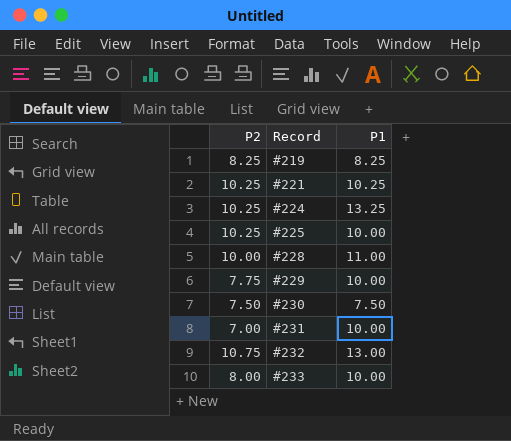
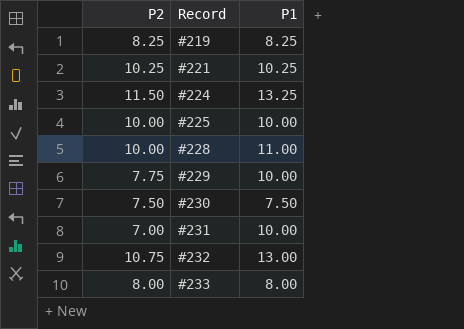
#224 | P2: 10.25 -> 11.50
#225 | P2: 10.25 -> 10.00
#233 | P1: 10.00 -> 8.00

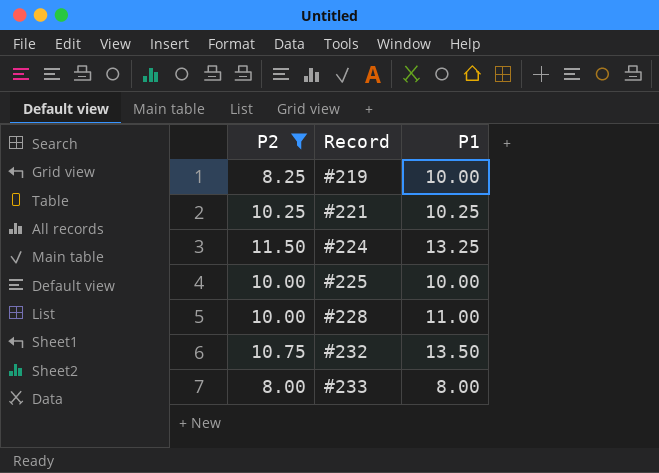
filter: none -> P2 >= 8.00
#219 | P1: 8.25 -> 10.00
#232 | P1: 13.00 -> 13.50

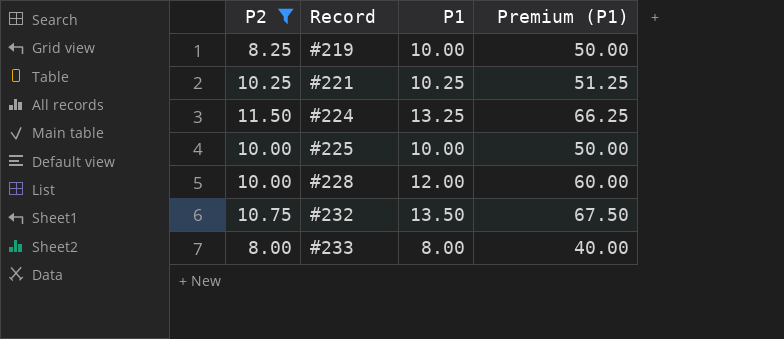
column Premium (P1) | formula: none -> [P1] * 5
#228 | P1: 11.00 -> 12.00

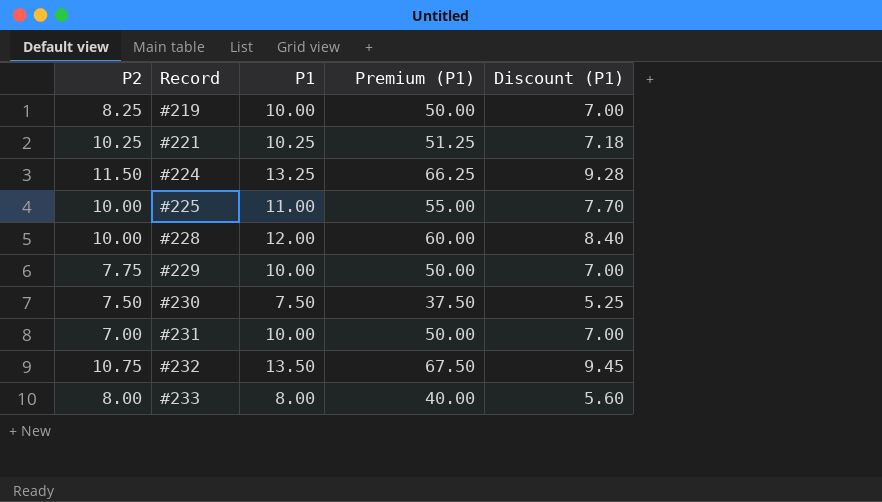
filter: P2 >= 8.00 -> none
column Discount (P1) | formula: none -> [P1] * 0.7
#225 | P1: 10.00 -> 11.00
#225 | Premium (P1): 50.00 -> 55.00

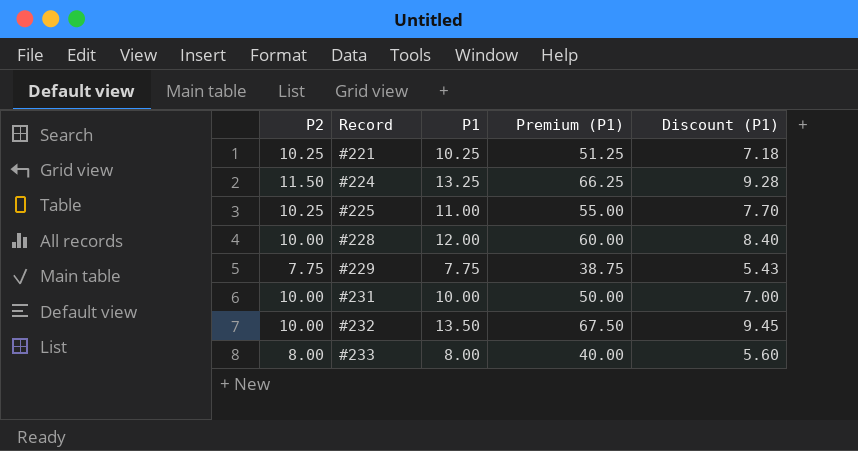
row #219: 8.25 | 10.00 | 50.00 | 7.00 -> none
row #230: 7.50 | 7.50 | 37.50 | 5.25 -> none
#225 | P2: 10.00 -> 10.25
#229 | P1: 10.00 -> 7.75
#229 | Premium (P1): 50.00 -> 38.75
#229 | Discount (P1): 7.00 -> 5.43
#231 | P2: 7.00 -> 10.00
#232 | P2: 10.75 -> 10.00

